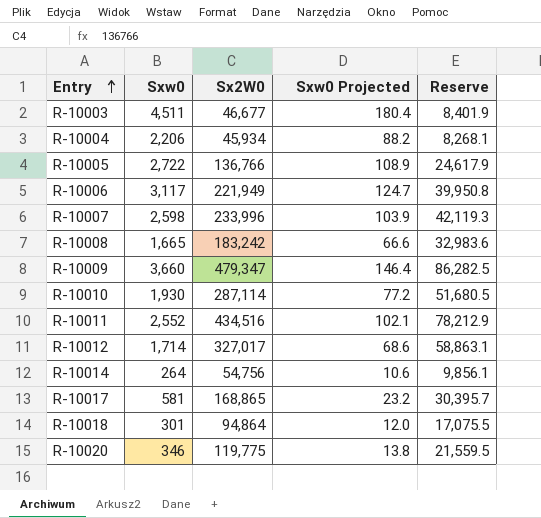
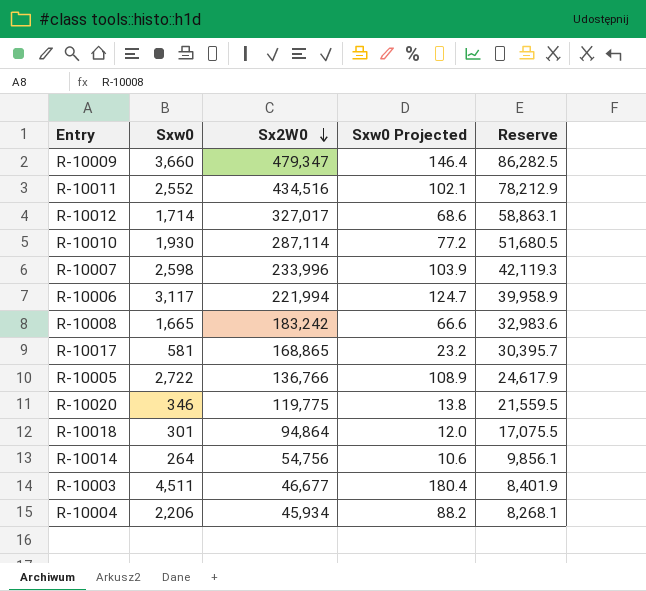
row order: Entry ascending -> Sx2W0 descending
R-10006 | Sx2W0: 221,949 -> 221,994
R-10006 | Reserve: 39,950.8 -> 39,958.9

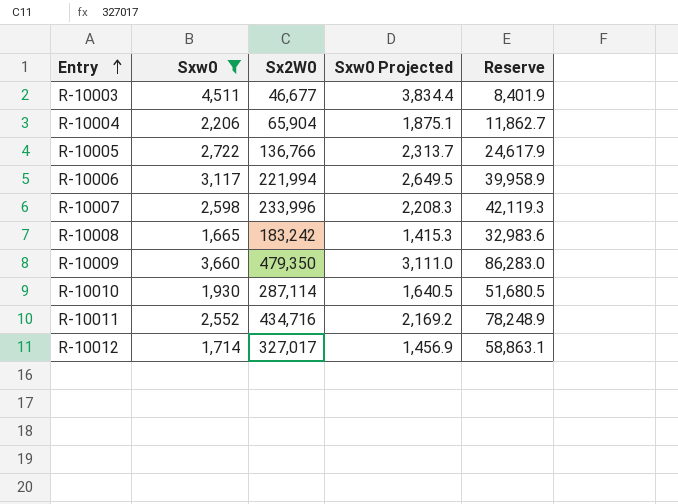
filter: none -> Sxw0 >= 1,665
row order: Sx2W0 descending -> Entry ascending
column Sxw0 Projected | formula: [Sxw0] * 0.04 -> [Sxw0] * 0.85
R-10004 | Sx2W0: 45,934 -> 65,904
R-10004 | Reserve: 8,268.1 -> 11,862.7
R-10009 | Sx2W0: 479,347 -> 479,350
R-10009 | Reserve: 86,282.5 -> 86,283.0
R-10011 | Sx2W0: 434,516 -> 434,716
R-10011 | Reserve: 78,212.9 -> 78,248.9

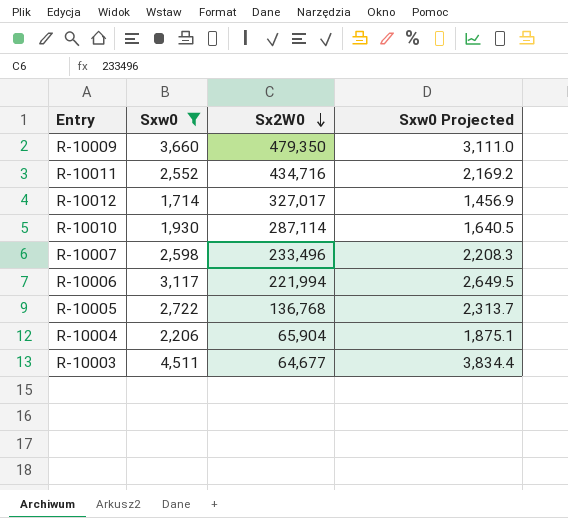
row order: Entry ascending -> Sx2W0 descending
column Reserve | formula: [Sx2W0] * 0.18 -> none
row R-10008: 1,665 | 183,242 | 1,415.3 | 32,983.6 -> none
R-10007 | Sx2W0: 233,996 -> 233,496
R-10005 | Sx2W0: 136,766 -> 136,768
R-10003 | Sx2W0: 46,677 -> 64,677

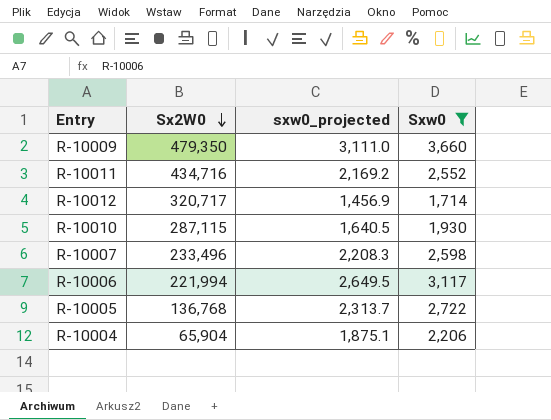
column name: Sxw0 Projected -> sxw0_projected
column Sxw0 | position: 2 -> 4
row R-10003: 4,511 | 64,677 | 3,834.4 -> none
R-10012 | Sx2W0: 327,017 -> 320,717
R-10010 | Sx2W0: 287,114 -> 287,115

